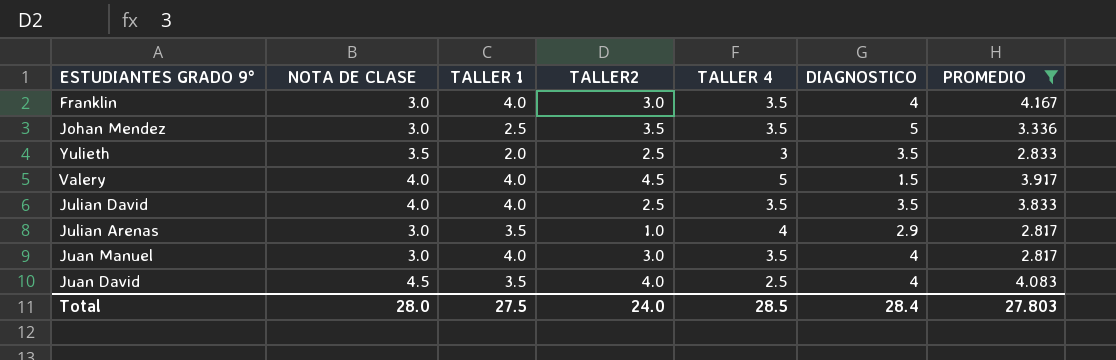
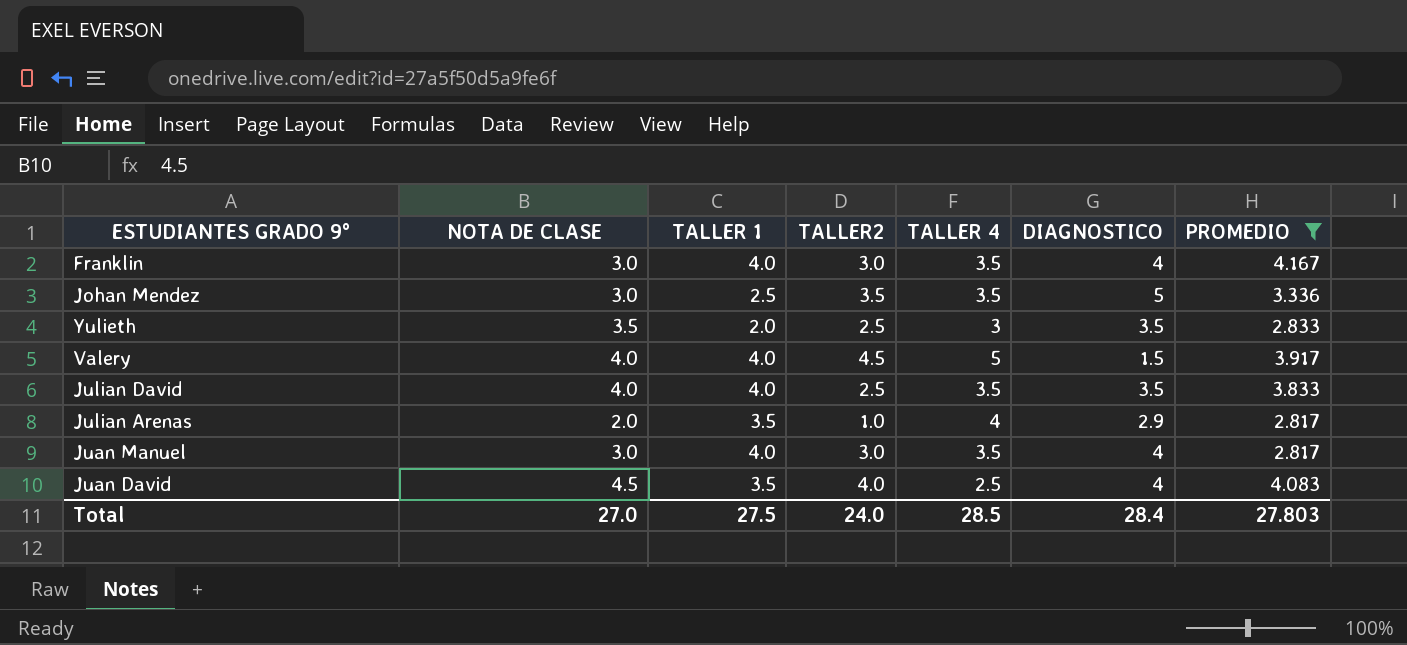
Julian Arenas | NOTA DE CLASE: 3.0 -> 2.0
Total | NOTA DE CLASE: 28.0 -> 27.0

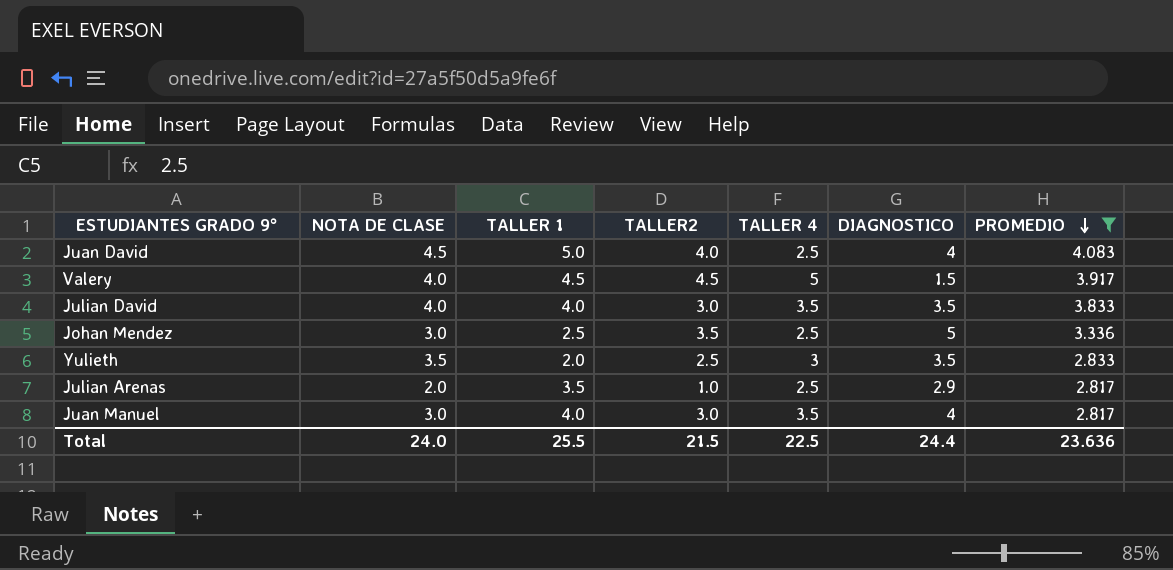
row order: none -> PROMEDIO descending
row Franklin: 3.0 | 4.0 | 3.0 | 3.5 | 4 | 4.167 -> none
Juan David | TALLER 1: 3.5 -> 5.0
Valery | TALLER 1: 4.0 -> 4.5
Julian David | TALLER2: 2.5 -> 3.0
Johan Mendez | TALLER 4: 3.5 -> 2.5
Julian Arenas | TALLER 4: 4 -> 2.5
Total | NOTA DE CLASE: 27.0 -> 24.0
Total | TALLER 1: 27.5 -> 25.5
Total | TALLER2: 24.0 -> 21.5
Total | TALLER 4: 28.5 -> 22.5
Total | DIAGNOSTICO: 28.4 -> 24.4
Total | PROMEDIO: 27.803 -> 23.636

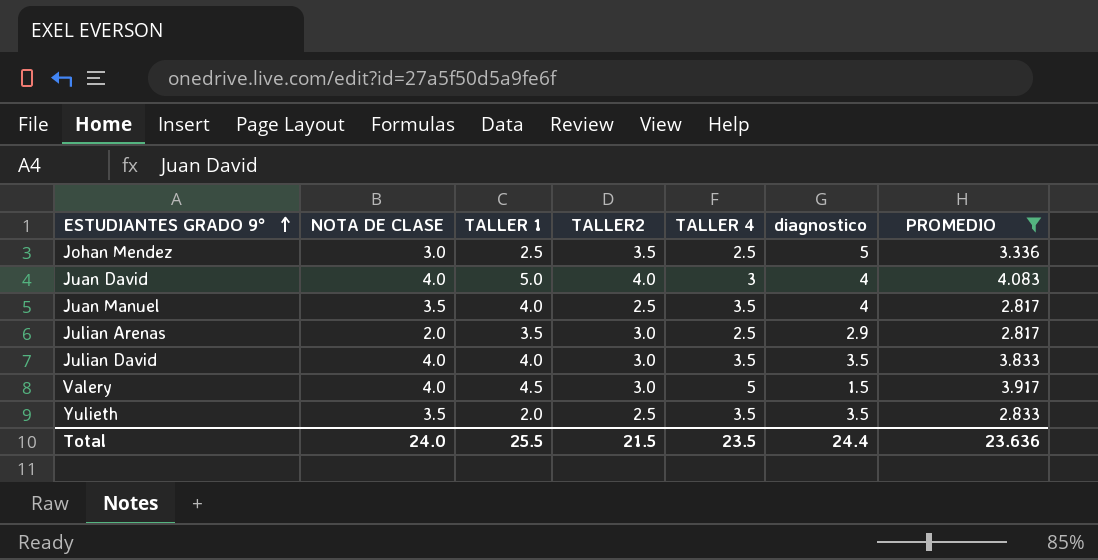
row order: PROMEDIO descending -> ESTUDIANTES GRADO 9° ascending
column name: DIAGNOSTICO -> diagnostico
Juan David | NOTA DE CLASE: 4.5 -> 4.0
Juan David | TALLER 4: 2.5 -> 3
Juan Manuel | NOTA DE CLASE: 3.0 -> 3.5
Juan Manuel | TALLER2: 3.0 -> 2.5
Julian Arenas | TALLER2: 1.0 -> 3.0
Valery | TALLER2: 4.5 -> 3.0
Yulieth | TALLER 4: 3 -> 3.5
Total | TALLER 4: 22.5 -> 23.5

